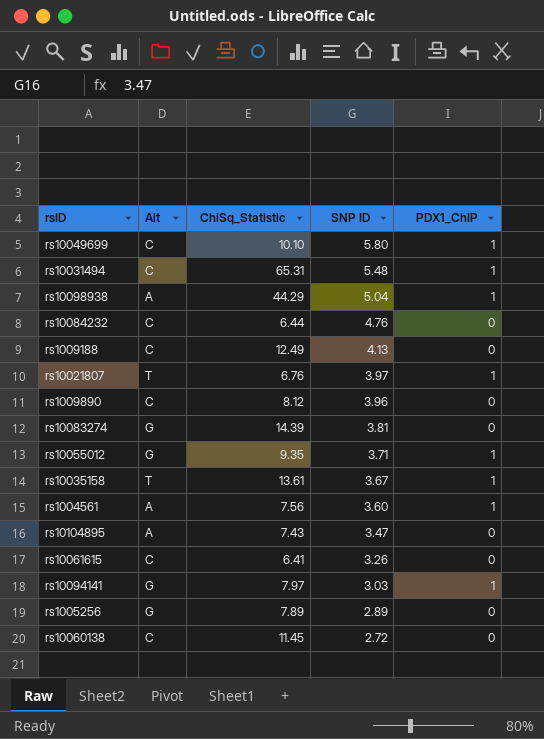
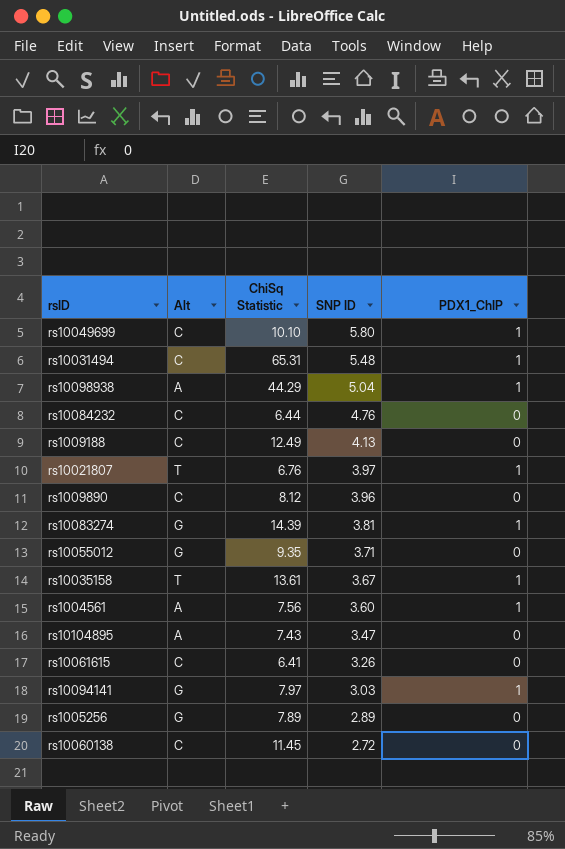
column name: ChiSq_Statistic -> ChiSq Statistic
rs10083274 | PDX1_ChIP: 0 -> 1
rs10055012 | PDX1_ChIP: 1 -> 0

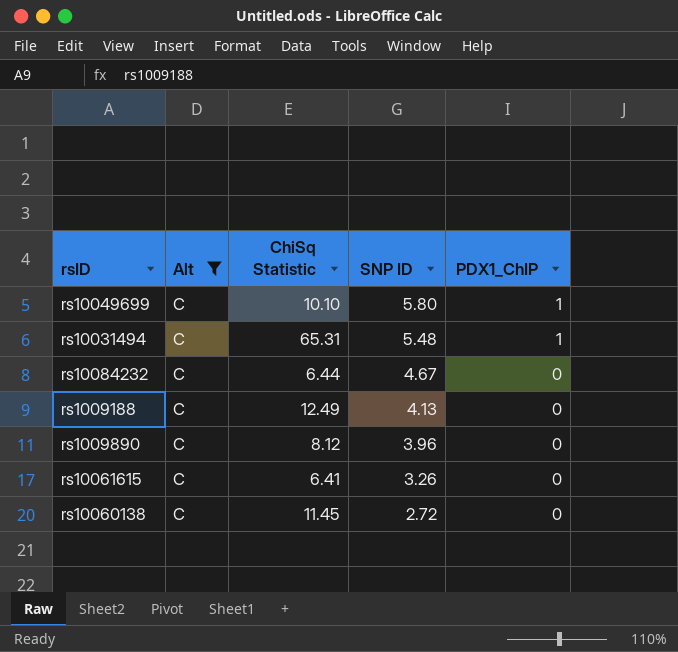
filter: none -> Alt = C
rs10084232 | SNP ID: 4.76 -> 4.67

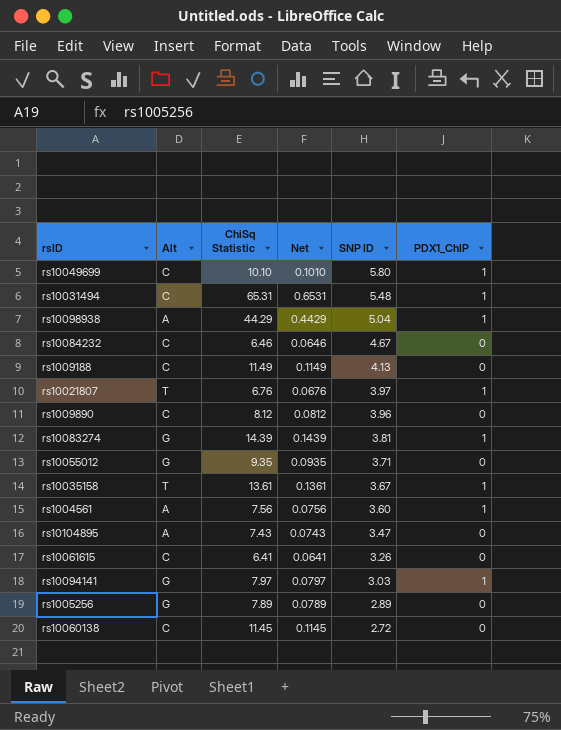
filter: Alt = C -> none
column Net | formula: none -> [ChiSq Statistic] * 0.01
rs10084232 | ChiSq Statistic: 6.44 -> 6.46
rs1009188 | ChiSq Statistic: 12.49 -> 11.49

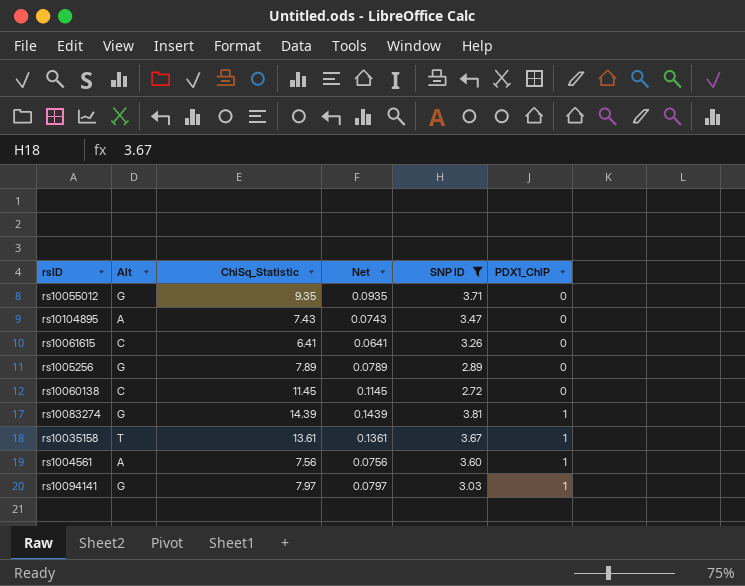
filter: none -> SNP ID <= 3.81
row order: SNP ID descending -> PDX1_ChIP ascending
column name: ChiSq Statistic -> ChiSq_Statistic

